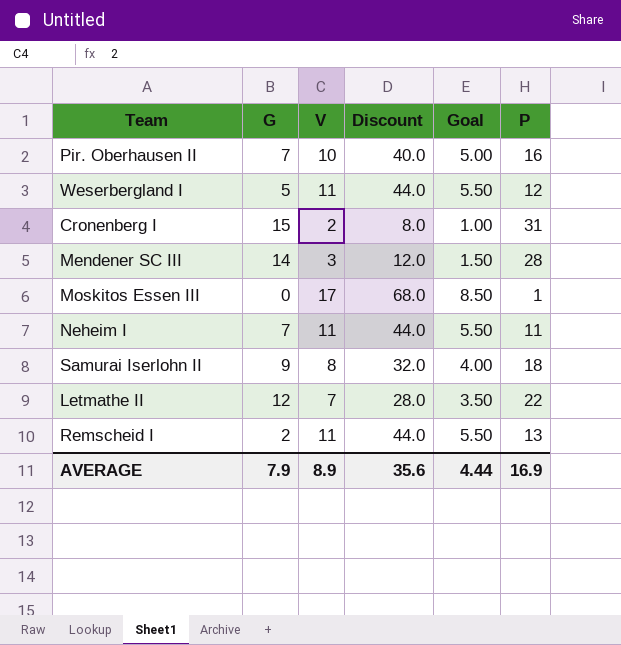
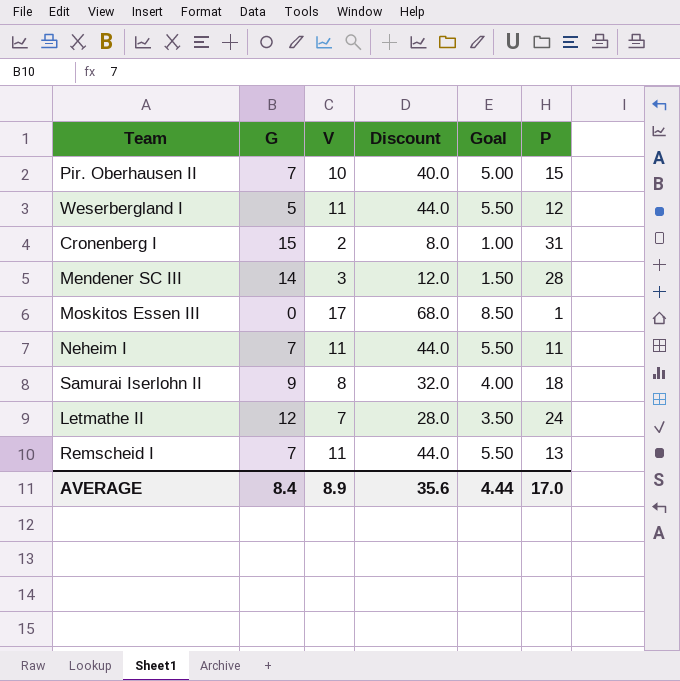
Pir. Oberhausen II | P: 16 -> 15
Letmathe II | P: 22 -> 24
Remscheid I | G: 2 -> 7
AVERAGE | G: 7.9 -> 8.4
AVERAGE | P: 16.9 -> 17.0

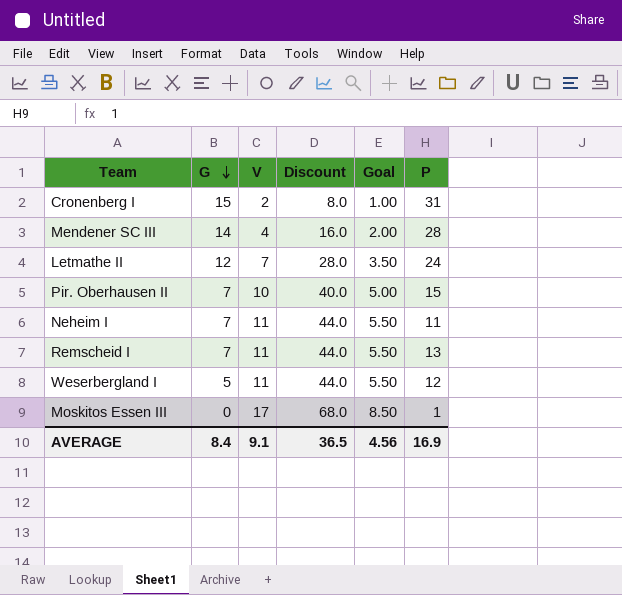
row order: none -> G descending
row Samurai Iserlohn II: 9 | 8 | 32.0 | 4.00 | 18 -> none
Mendener SC III | V: 3 -> 4
Mendener SC III | Discount: 12.0 -> 16.0
Mendener SC III | Goal: 1.50 -> 2.00
AVERAGE | V: 8.9 -> 9.1
AVERAGE | Discount: 35.6 -> 36.5
AVERAGE | Goal: 4.44 -> 4.56
AVERAGE | P: 17.0 -> 16.9

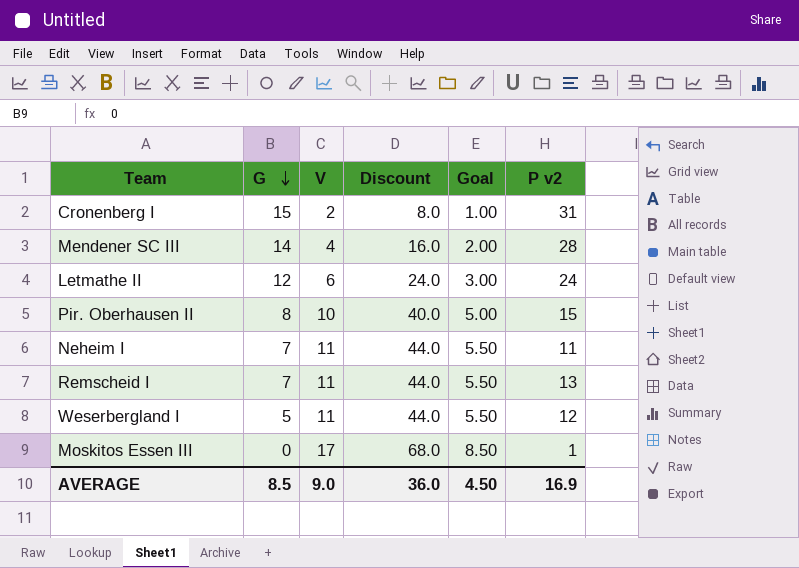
column name: P -> P v2
Letmathe II | V: 7 -> 6
Letmathe II | Discount: 28.0 -> 24.0
Letmathe II | Goal: 3.50 -> 3.00
Pir. Oberhausen II | G: 7 -> 8
AVERAGE | G: 8.4 -> 8.5
AVERAGE | V: 9.1 -> 9.0
AVERAGE | Discount: 36.5 -> 36.0
AVERAGE | Goal: 4.56 -> 4.50

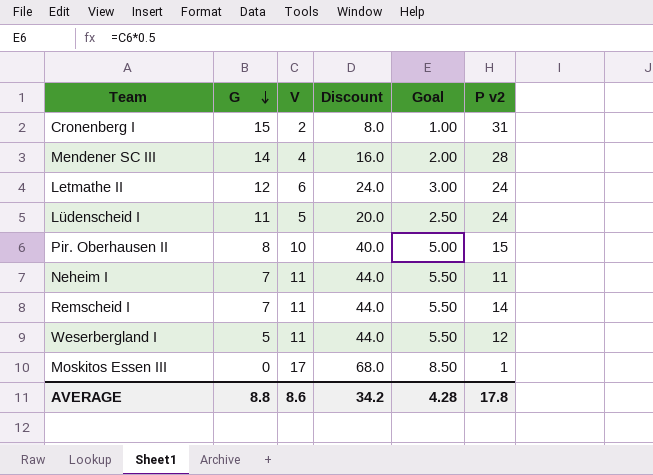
row Lüdenscheid I: none -> 11 | 5 | 20.0 | 2.50 | 24
Remscheid I | P v2: 13 -> 14
AVERAGE | G: 8.5 -> 8.8
AVERAGE | V: 9.0 -> 8.6
AVERAGE | Discount: 36.0 -> 34.2
AVERAGE | Goal: 4.50 -> 4.28
AVERAGE | P v2: 16.9 -> 17.8

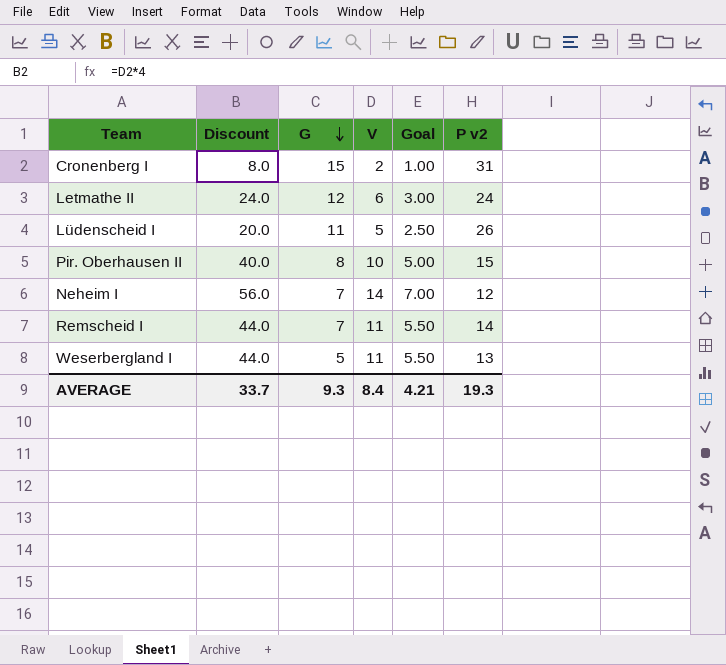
column Discount | position: 4 -> 2
row Mendener SC III: 14 | 4 | 16.0 | 2.00 | 28 -> none
row Moskitos Essen III: 0 | 17 | 68.0 | 8.50 | 1 -> none
Lüdenscheid I | P v2: 24 -> 26
Neheim I | Discount: 44.0 -> 56.0
Neheim I | V: 11 -> 14
Neheim I | Goal: 5.50 -> 7.00
Neheim I | P v2: 11 -> 12
Weserbergland I | P v2: 12 -> 13
AVERAGE | Discount: 34.2 -> 33.7
AVERAGE | G: 8.8 -> 9.3
AVERAGE | V: 8.6 -> 8.4
AVERAGE | Goal: 4.28 -> 4.21
AVERAGE | P v2: 17.8 -> 19.3

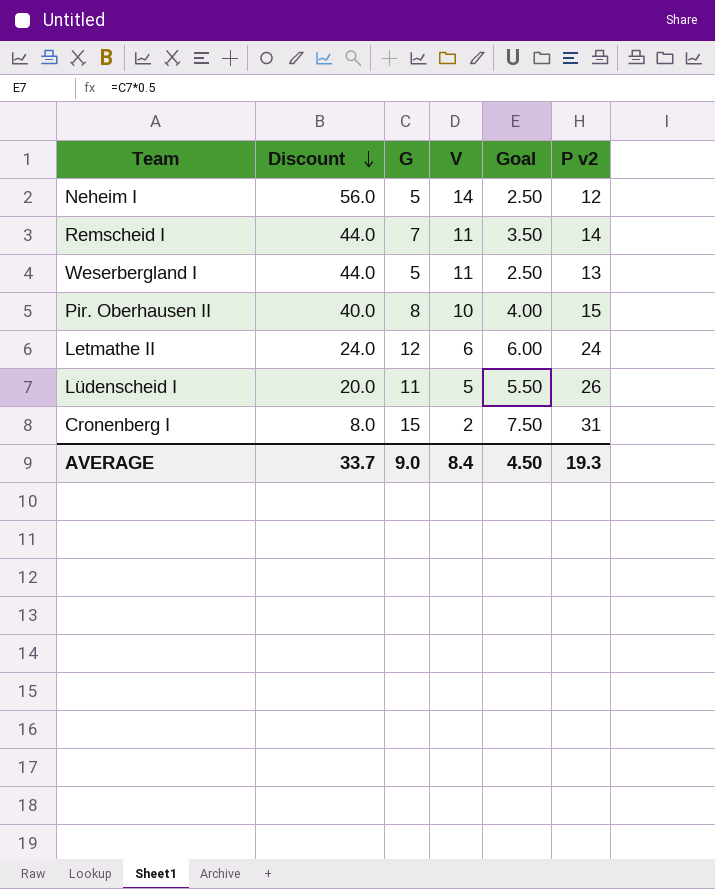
row order: G descending -> Discount descending
column Goal | formula: [V] * 0.5 -> [G] * 0.5
Neheim I | G: 7 -> 5
AVERAGE | G: 9.3 -> 9.0
AVERAGE | Goal: 4.21 -> 4.50

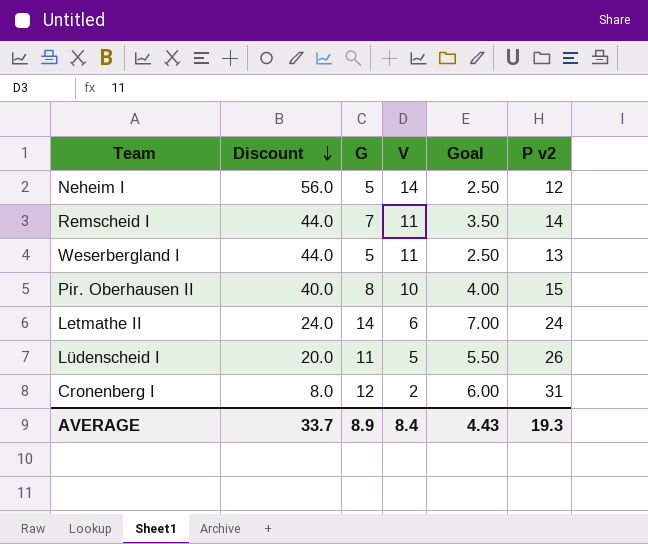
Letmathe II | G: 12 -> 14
Letmathe II | Goal: 6.00 -> 7.00
Cronenberg I | G: 15 -> 12
Cronenberg I | Goal: 7.50 -> 6.00
AVERAGE | G: 9.0 -> 8.9
AVERAGE | Goal: 4.50 -> 4.43

